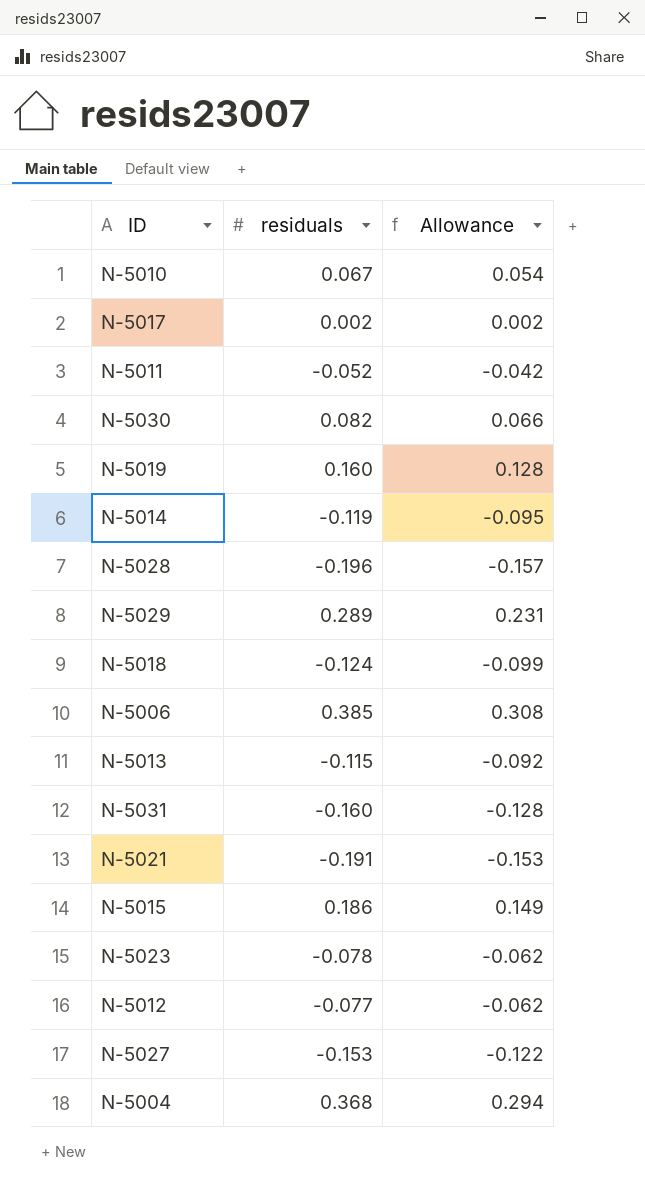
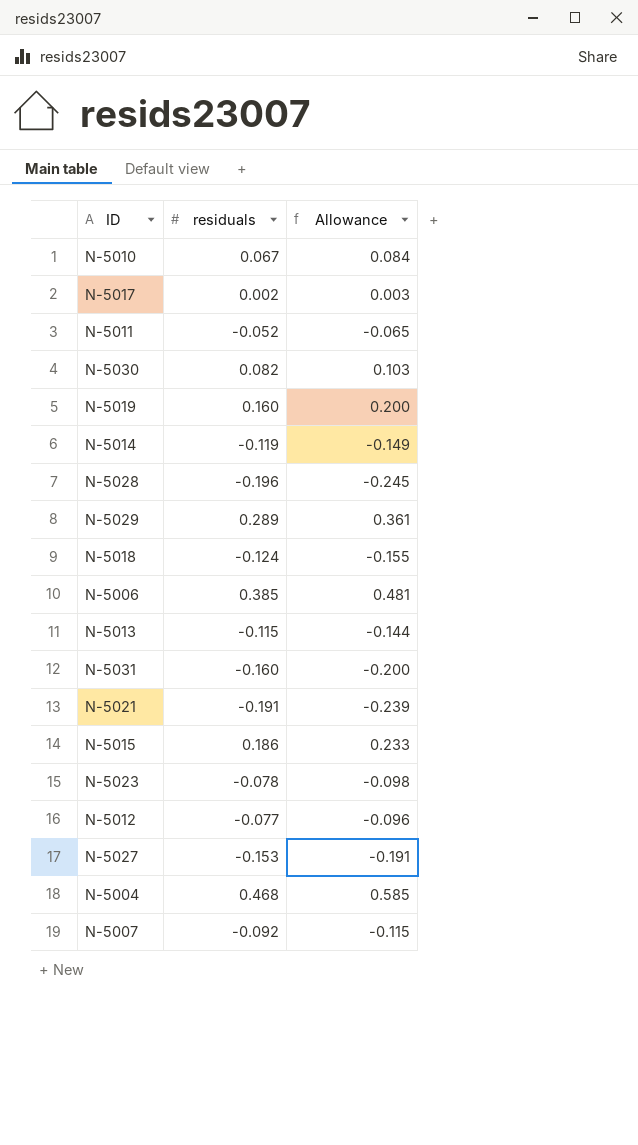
column Allowance | formula: [residuals] * 0.8 -> [residuals] * 1.25
N-5004 | residuals: 0.368 -> 0.468
row N-5007: none -> -0.092 | -0.115

